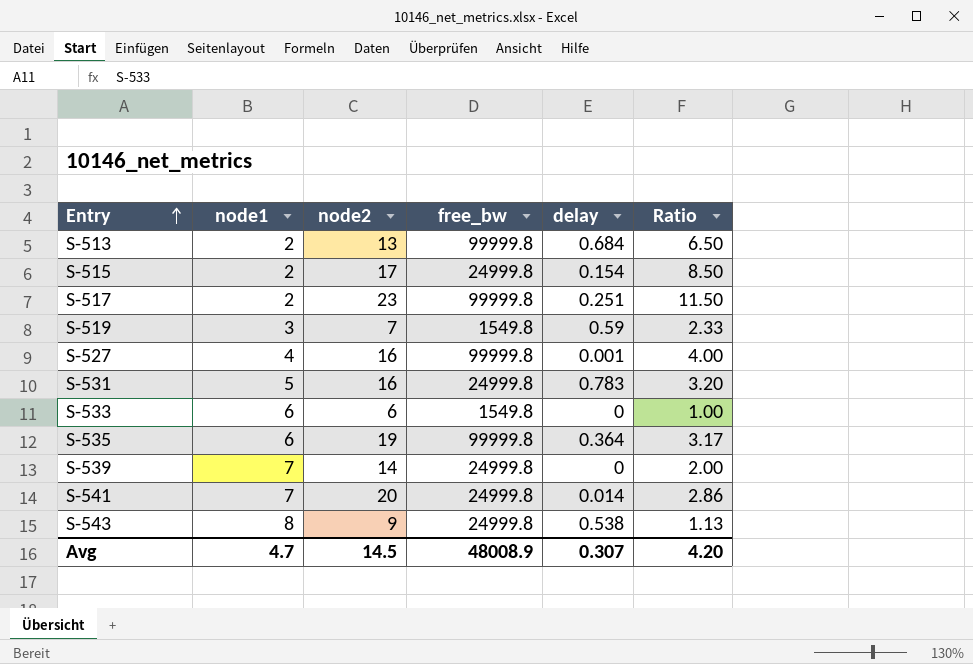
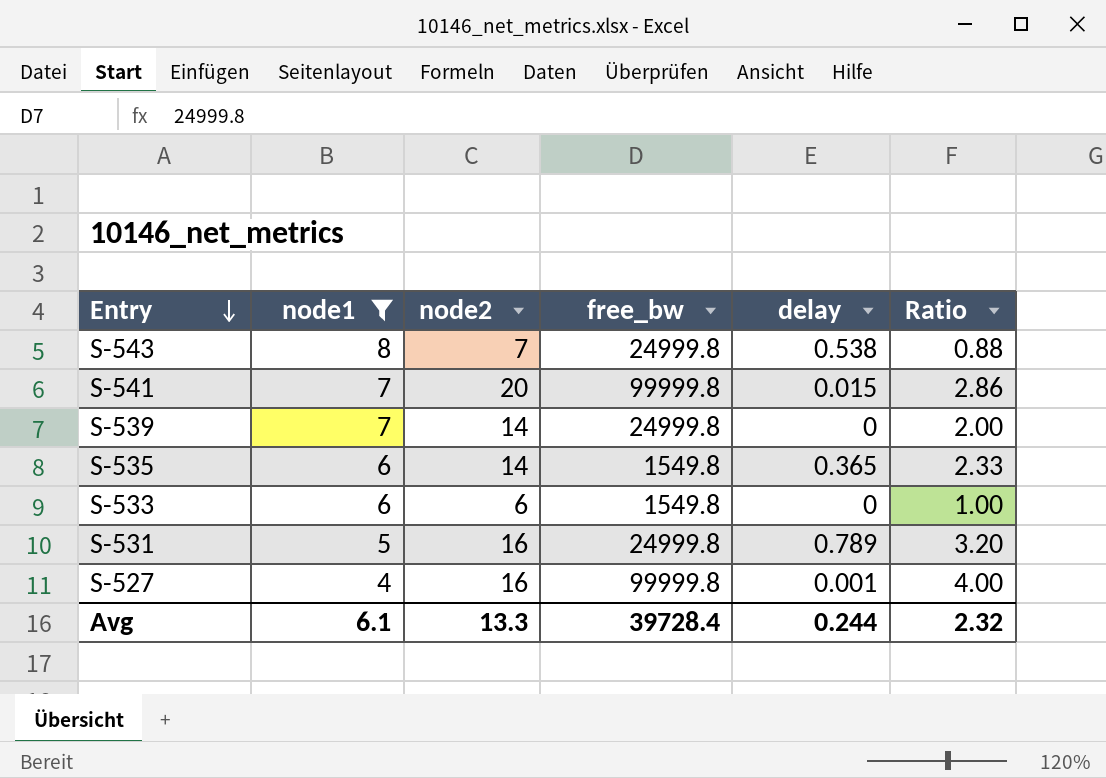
filter: none -> node1 >= 4
row order: Entry ascending -> Entry descending
S-543 | node2: 9 -> 7
S-543 | Ratio: 1.13 -> 0.88
S-541 | free_bw: 24999.8 -> 99999.8
S-541 | delay: 0.014 -> 0.015
S-535 | node2: 19 -> 14
S-535 | free_bw: 99999.8 -> 1549.8
S-535 | delay: 0.364 -> 0.365
S-535 | Ratio: 3.17 -> 2.33
S-531 | delay: 0.783 -> 0.789
Avg | node1: 4.7 -> 6.1
Avg | node2: 14.5 -> 13.3
Avg | free_bw: 48008.9 -> 39728.4
Avg | delay: 0.307 -> 0.244
Avg | Ratio: 4.20 -> 2.32

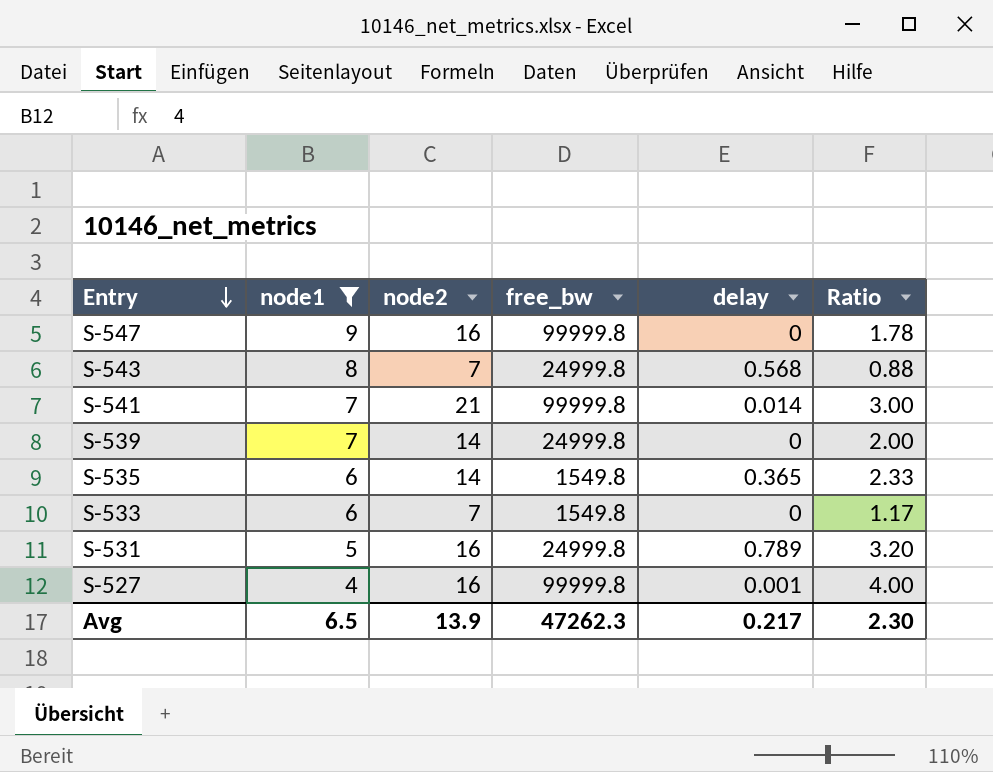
row S-547: none -> 9 | 16 | 99999.8 | 0 | 1.78
S-543 | delay: 0.538 -> 0.568
S-541 | node2: 20 -> 21
S-541 | delay: 0.015 -> 0.014
S-541 | Ratio: 2.86 -> 3.00
S-533 | node2: 6 -> 7
S-533 | Ratio: 1.00 -> 1.17
Avg | node1: 6.1 -> 6.5
Avg | node2: 13.3 -> 13.9
Avg | free_bw: 39728.4 -> 47262.3
Avg | delay: 0.244 -> 0.217
Avg | Ratio: 2.32 -> 2.30

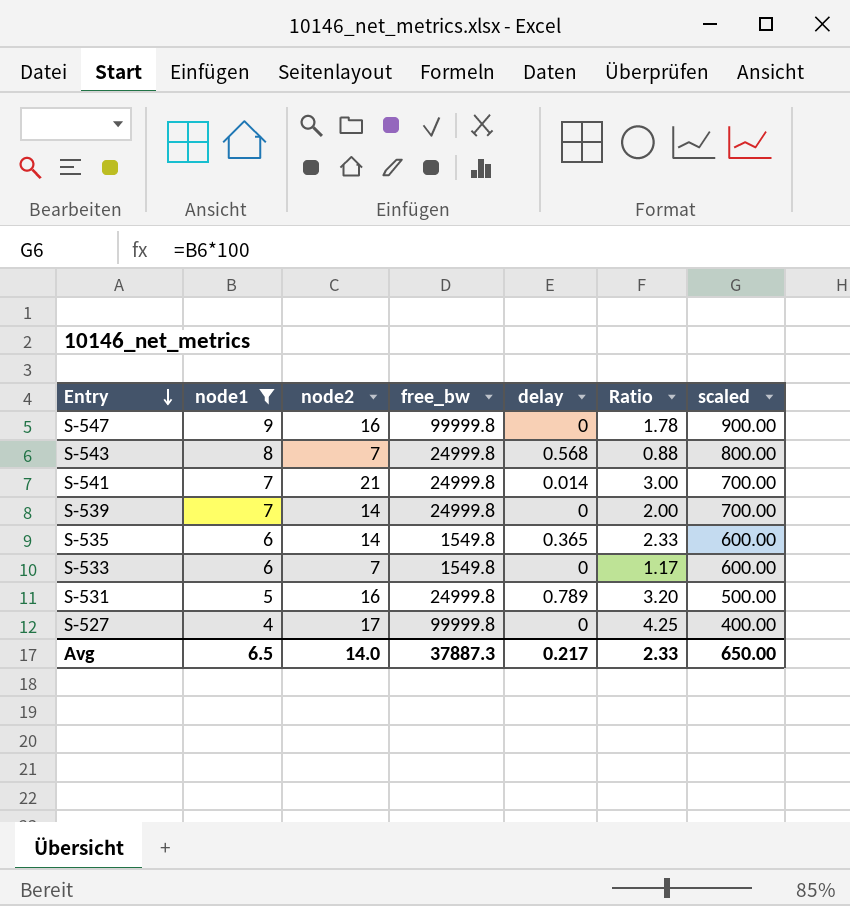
column scaled | formula: none -> [node1] * 100
S-541 | free_bw: 99999.8 -> 24999.8
S-527 | node2: 16 -> 17
S-527 | delay: 0.001 -> 0
S-527 | Ratio: 4.00 -> 4.25
Avg | node2: 13.9 -> 14.0
Avg | free_bw: 47262.3 -> 37887.3
Avg | Ratio: 2.30 -> 2.33

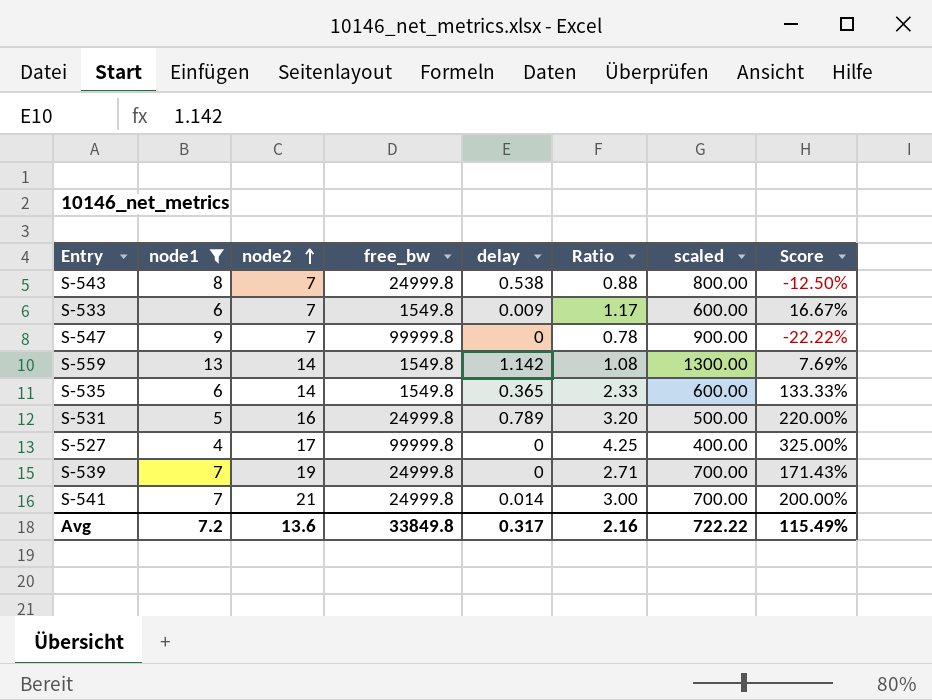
row order: Entry descending -> node2 ascending
column Score | formula: none -> ([node2] - [node1]) / [node1]
S-543 | delay: 0.568 -> 0.538
S-533 | delay: 0 -> 0.009
S-547 | node2: 16 -> 7
S-547 | Ratio: 1.78 -> 0.78
row S-559: none -> 13 | 14 | 1549.8 | 1.142 | 1.08 | 1300.00 | 7.69%
S-539 | node2: 14 -> 19
S-539 | Ratio: 2.00 -> 2.71
Avg | node1: 6.5 -> 7.2
Avg | node2: 14.0 -> 13.6
Avg | free_bw: 37887.3 -> 33849.8
Avg | delay: 0.217 -> 0.317
Avg | Ratio: 2.33 -> 2.16
Avg | scaled: 650.00 -> 722.22

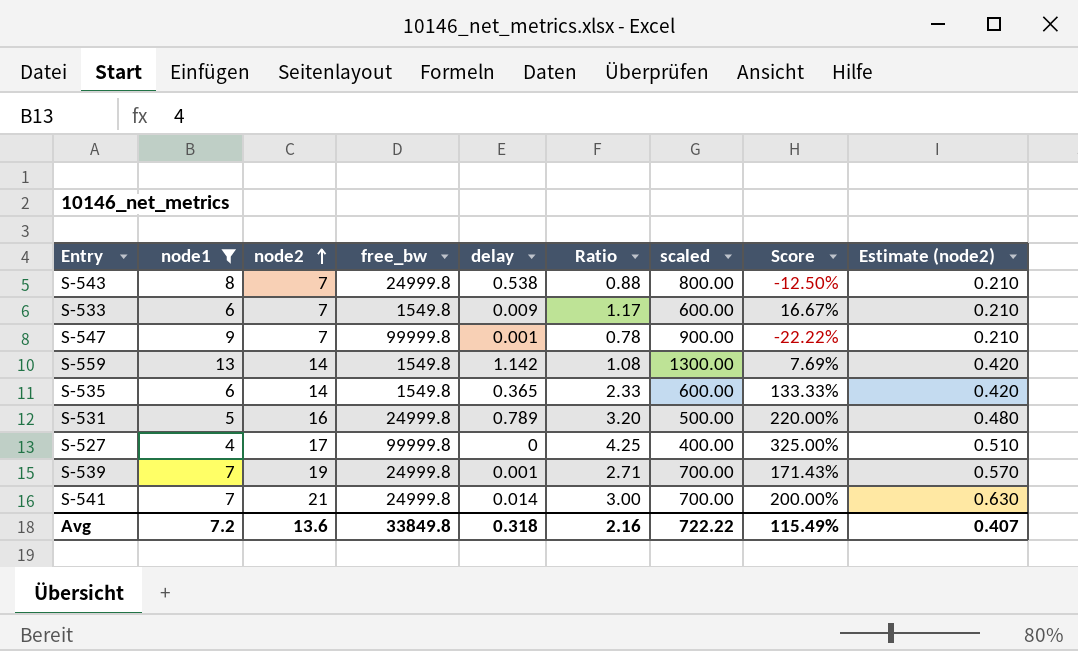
column Estimate (node2) | formula: none -> [node2] * 0.03
S-547 | delay: 0 -> 0.001
S-539 | delay: 0 -> 0.001
Avg | delay: 0.317 -> 0.318

